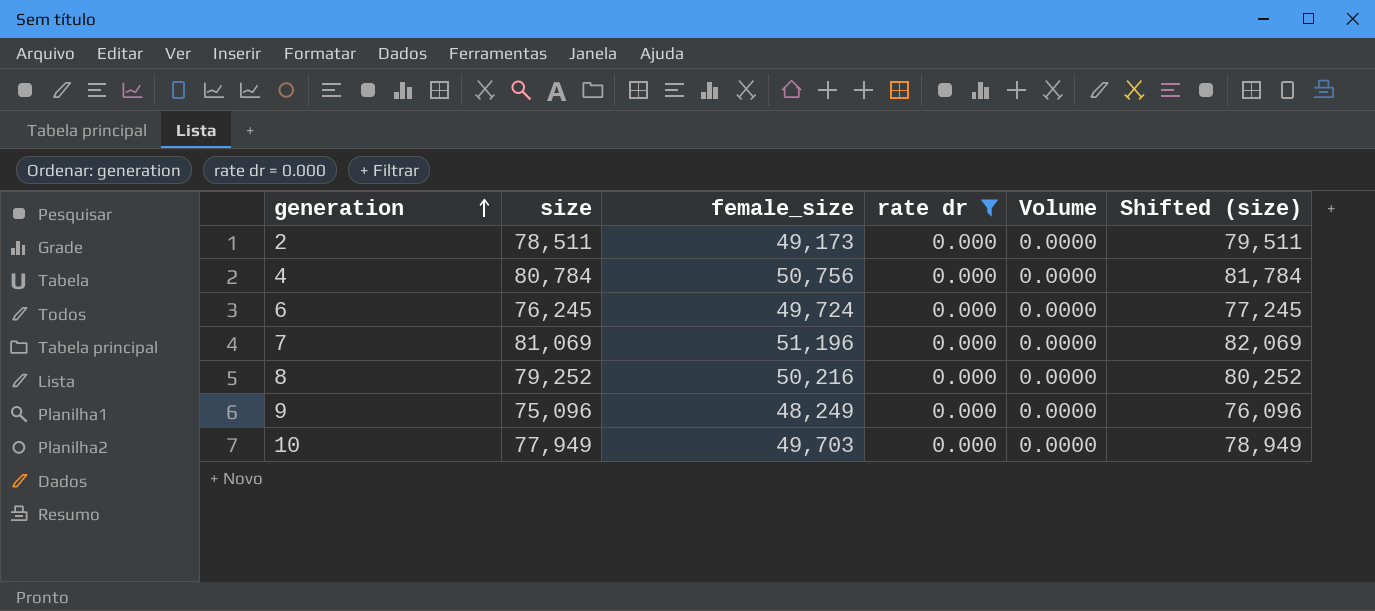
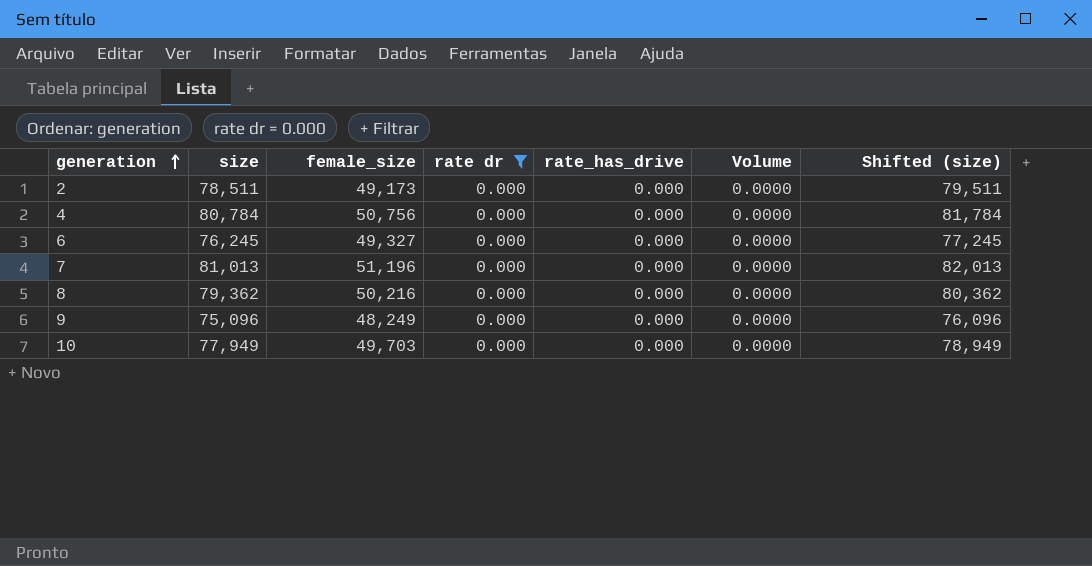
column rate_has_drive | position: none -> 5
6 | female_size: 49,724 -> 49,327
7 | size: 81,069 -> 81,013
7 | Shifted (size): 82,069 -> 82,013
8 | size: 79,252 -> 79,362
8 | Shifted (size): 80,252 -> 80,362

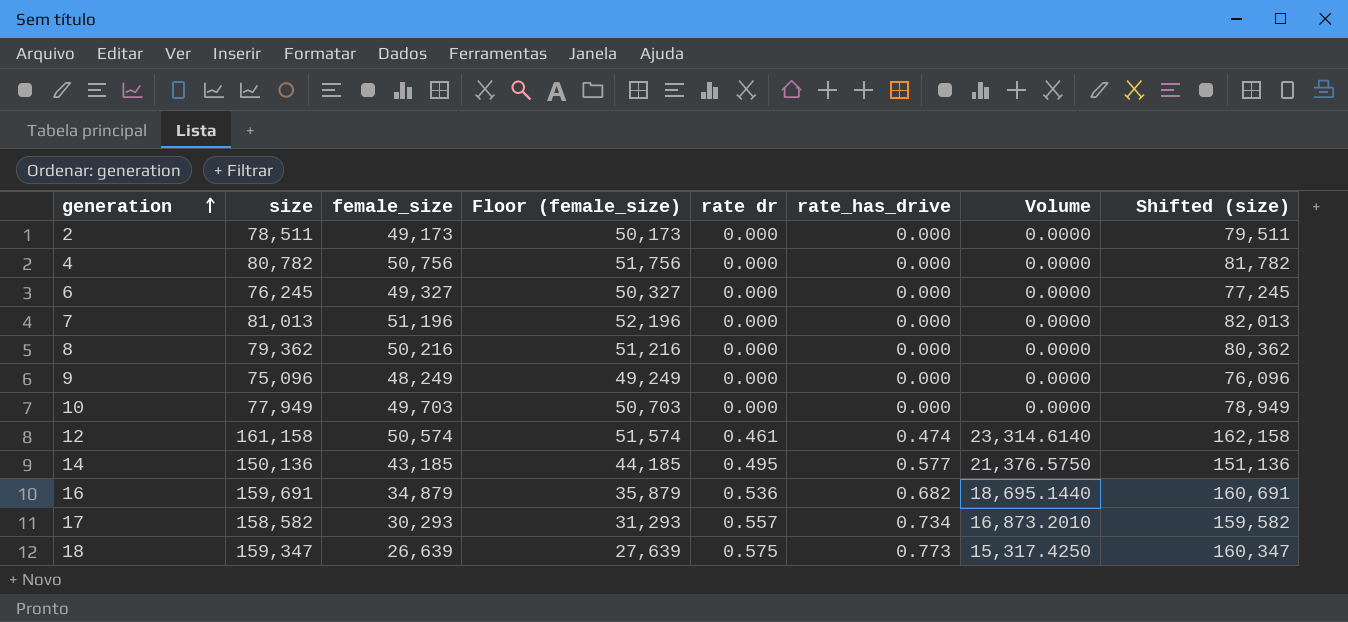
filter: rate dr = 0.000 -> none
column Floor (female_size) | formula: none -> [female_size] + 1000
4 | size: 80,784 -> 80,782
4 | Shifted (size): 81,784 -> 81,782

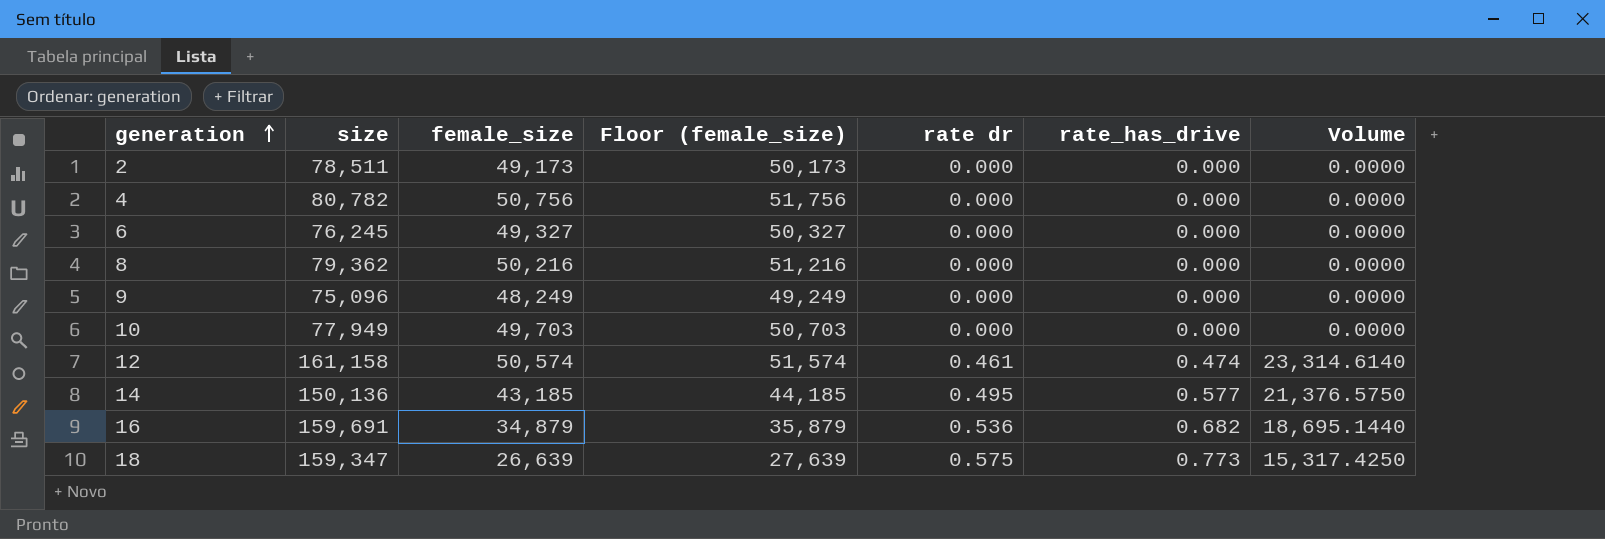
column Shifted (size) | formula: [size] + 1000 -> none
row 7: 81,013 | 51,196 | 52,196 | 0.000 | 0.000 | 0.0000 | 82,013 -> none
row 17: 158,582 | 30,293 | 31,293 | 0.557 | 0.734 | 16,873.2010 | 159,582 -> none

